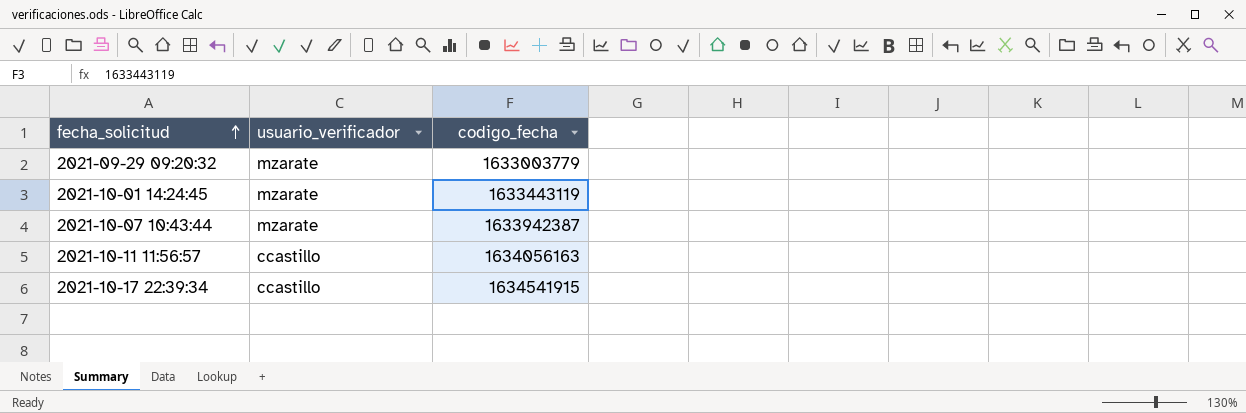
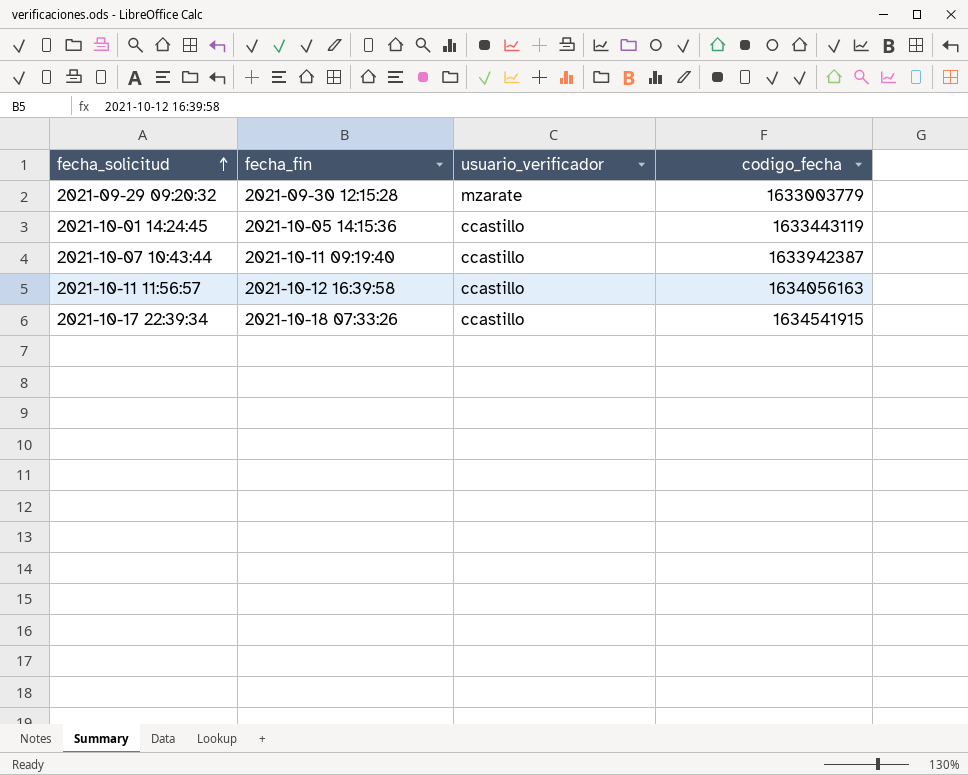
column fecha_fin | position: none -> 2
2021-10-01 14:24:45 | usuario_verificador: mzarate -> ccastillo
2021-10-07 10:43:44 | usuario_verificador: mzarate -> ccastillo

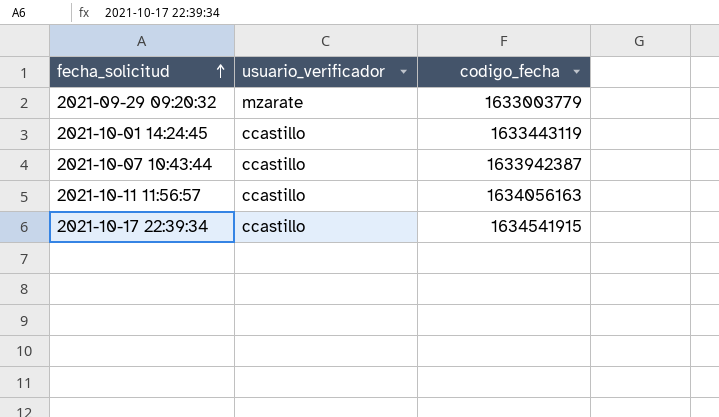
column fecha_fin | position: 2 -> none

